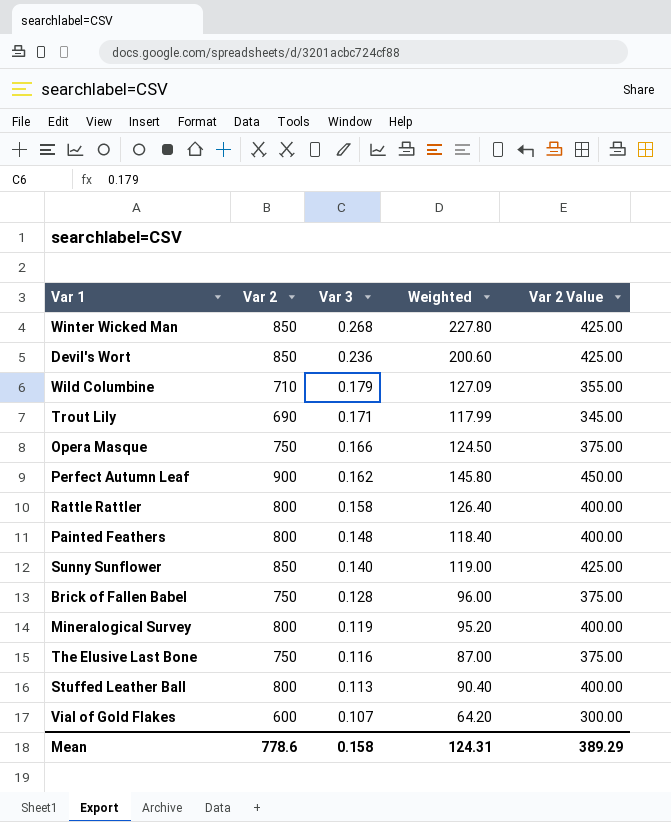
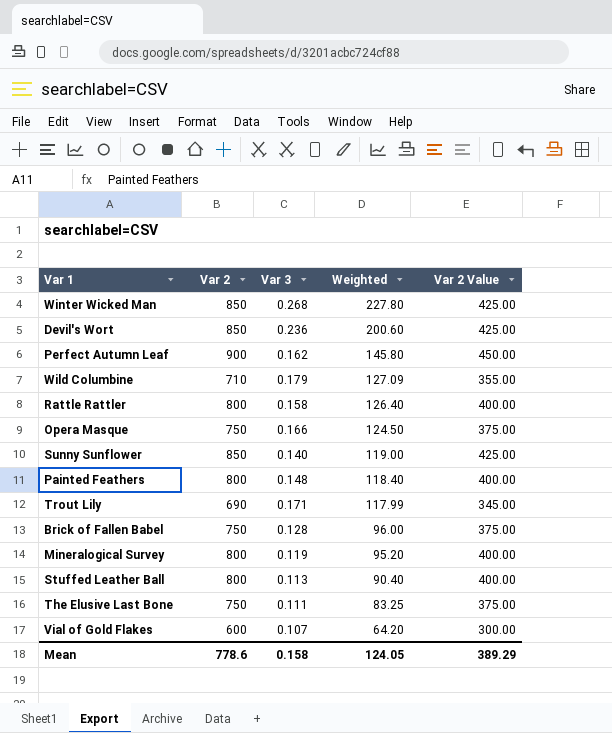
row order: Var 3 descending -> Weighted descending
The Elusive Last Bone | Var 3: 0.116 -> 0.111
The Elusive Last Bone | Weighted: 87.00 -> 83.25
Mean | Weighted: 124.31 -> 124.05

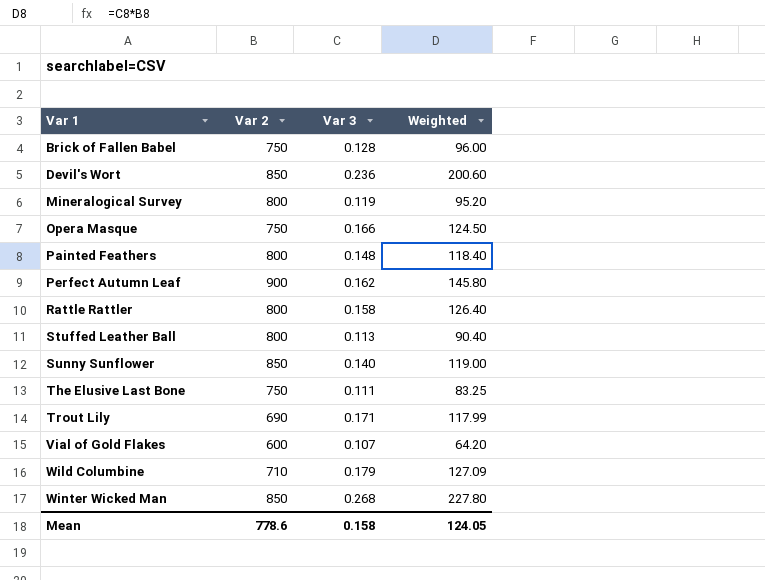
row order: Weighted descending -> Var 1 ascending
column Var 2 Value | formula: [Var 2] * 0.5 -> none

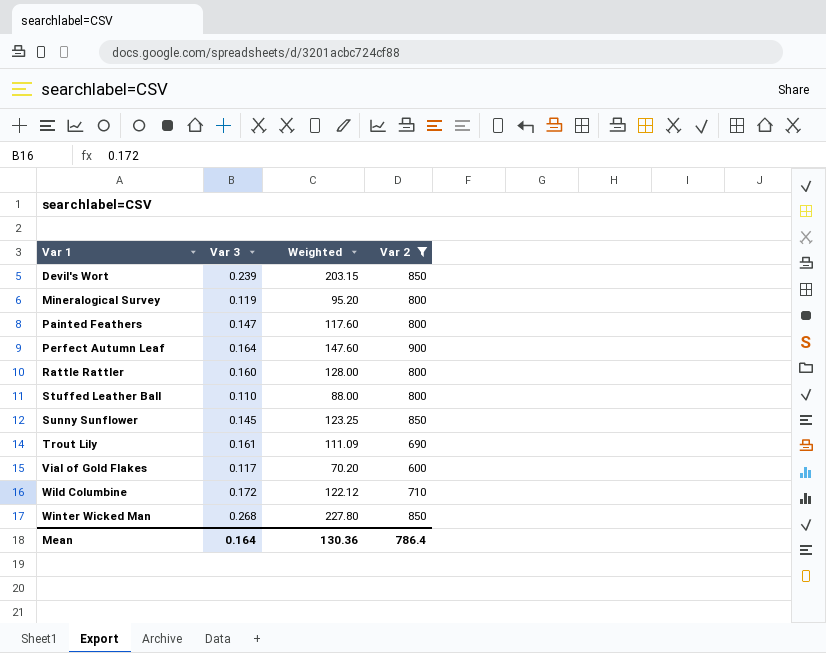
filter: none -> Var 2 != 750
column Var 2 | position: 2 -> 4
Devil's Wort | Var 3: 0.236 -> 0.239
Devil's Wort | Weighted: 200.60 -> 203.15
Painted Feathers | Var 3: 0.148 -> 0.147
Painted Feathers | Weighted: 118.40 -> 117.60
Perfect Autumn Leaf | Var 3: 0.162 -> 0.164
Perfect Autumn Leaf | Weighted: 145.80 -> 147.60
Rattle Rattler | Var 3: 0.158 -> 0.160
Rattle Rattler | Weighted: 126.40 -> 128.00
Stuffed Leather Ball | Var 3: 0.113 -> 0.110
Stuffed Leather Ball | Weighted: 90.40 -> 88.00
Sunny Sunflower | Var 3: 0.140 -> 0.145
Sunny Sunflower | Weighted: 119.00 -> 123.25
Trout Lily | Var 3: 0.171 -> 0.161
Trout Lily | Weighted: 117.99 -> 111.09
Vial of Gold Flakes | Var 3: 0.107 -> 0.117
Vial of Gold Flakes | Weighted: 64.20 -> 70.20
Wild Columbine | Var 3: 0.179 -> 0.172
Wild Columbine | Weighted: 127.09 -> 122.12
Mean | Var 3: 0.158 -> 0.164
Mean | Weighted: 124.05 -> 130.36
Mean | Var 2: 778.6 -> 786.4

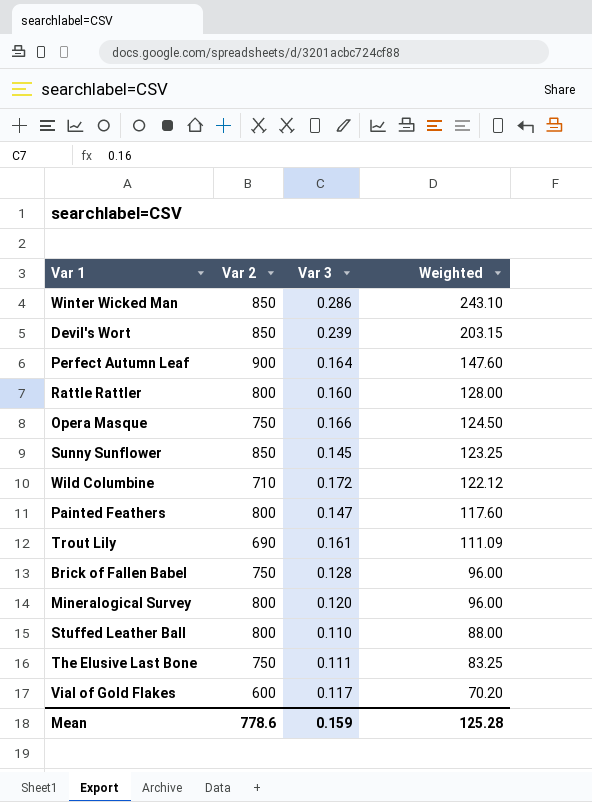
filter: Var 2 != 750 -> none
row order: Var 1 ascending -> Weighted descending
column Var 2 | position: 4 -> 2
Winter Wicked Man | Var 3: 0.268 -> 0.286
Winter Wicked Man | Weighted: 227.80 -> 243.10
Mineralogical Survey | Var 3: 0.119 -> 0.120
Mineralogical Survey | Weighted: 95.20 -> 96.00
Mean | Var 2: 786.4 -> 778.6
Mean | Var 3: 0.164 -> 0.159
Mean | Weighted: 130.36 -> 125.28

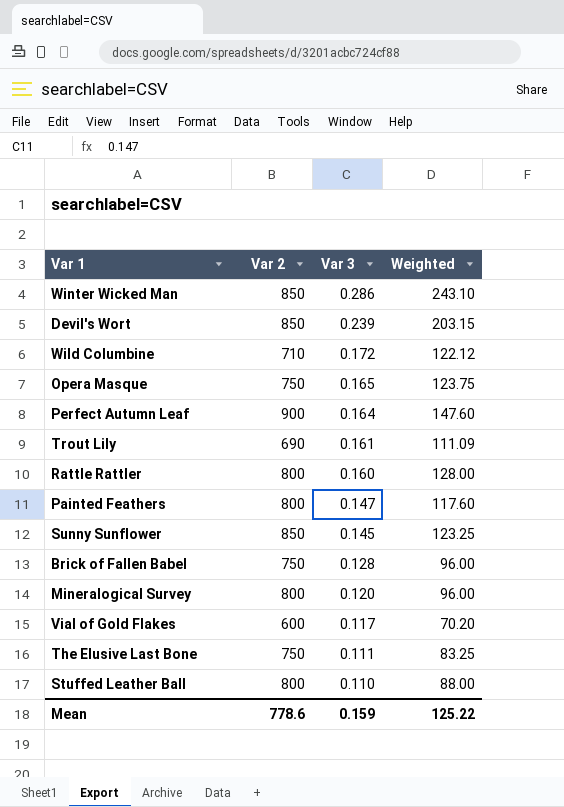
row order: Weighted descending -> Var 3 descending
Opera Masque | Var 3: 0.166 -> 0.165
Opera Masque | Weighted: 124.50 -> 123.75
Mean | Weighted: 125.28 -> 125.22

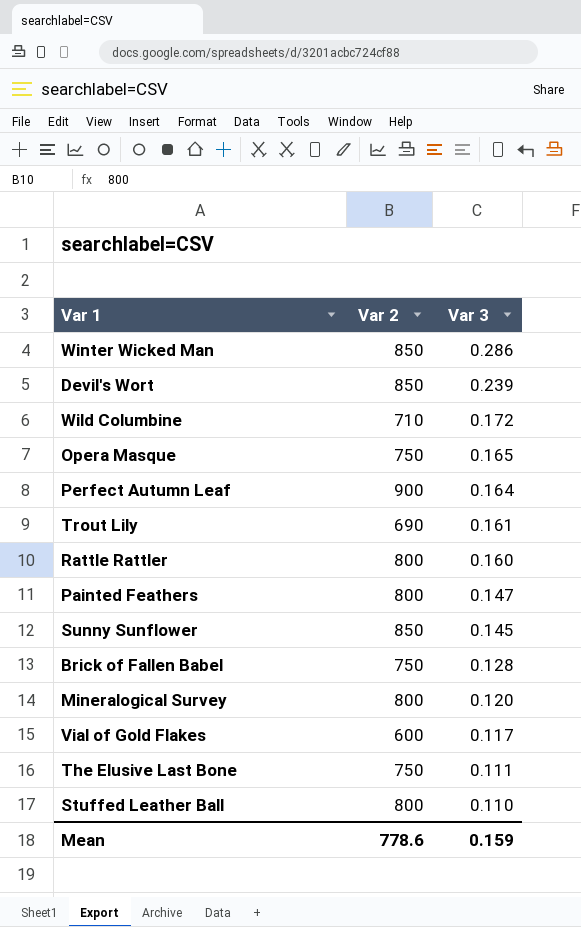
column Weighted | formula: [Var 2] * [Var 3] -> none

